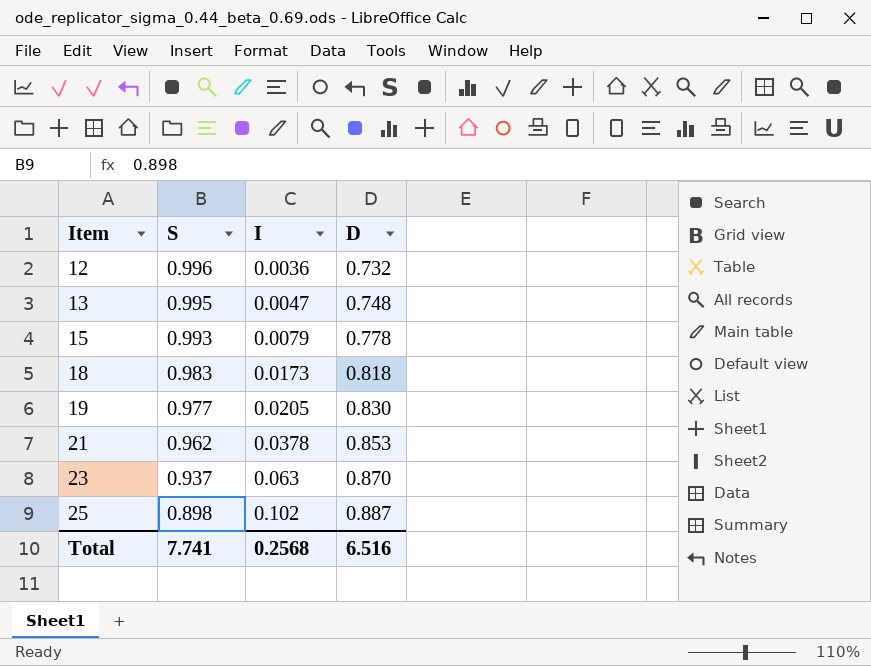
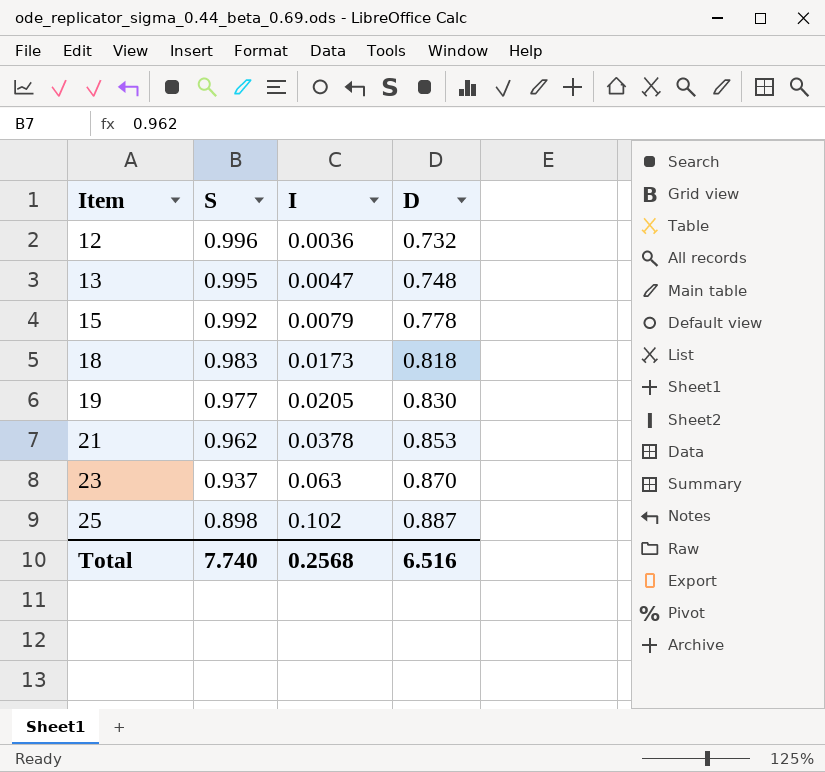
15 | S: 0.993 -> 0.992
Total | S: 7.741 -> 7.740

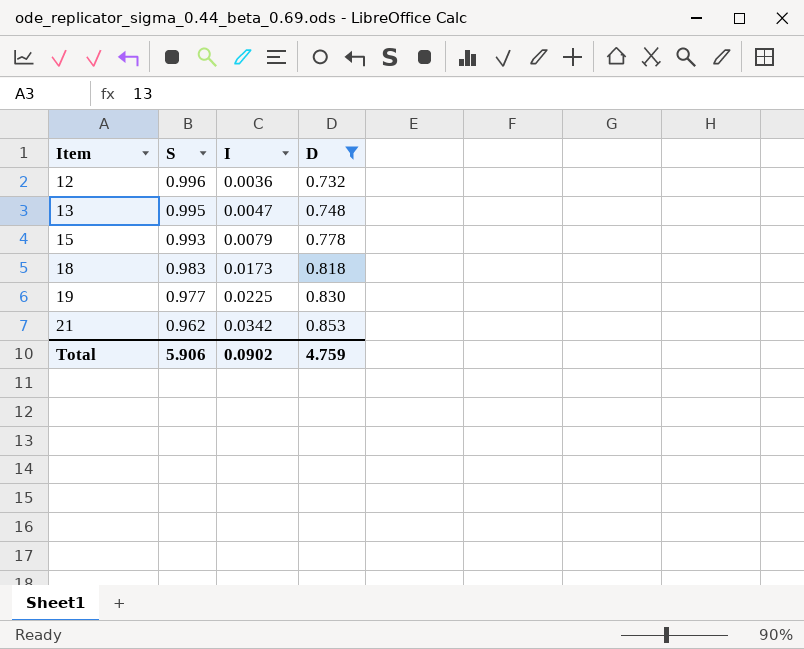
filter: none -> D <= 0.853
15 | S: 0.992 -> 0.993
19 | I: 0.0205 -> 0.0225
21 | I: 0.0378 -> 0.0342
Total | S: 7.740 -> 5.906
Total | I: 0.2568 -> 0.0902
Total | D: 6.516 -> 4.759

